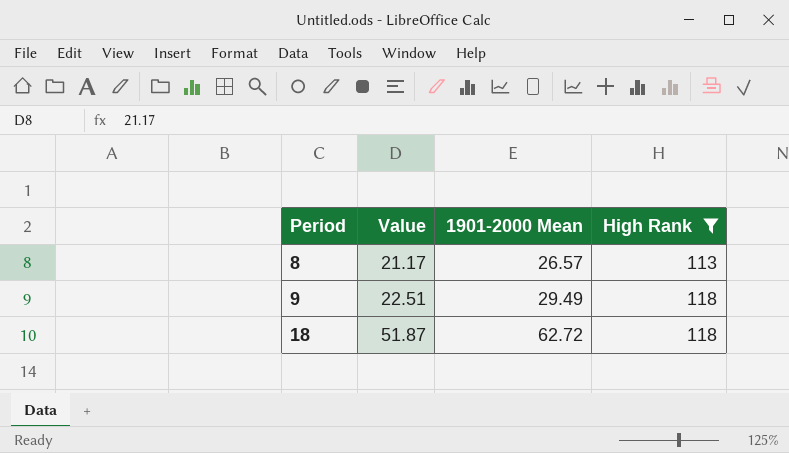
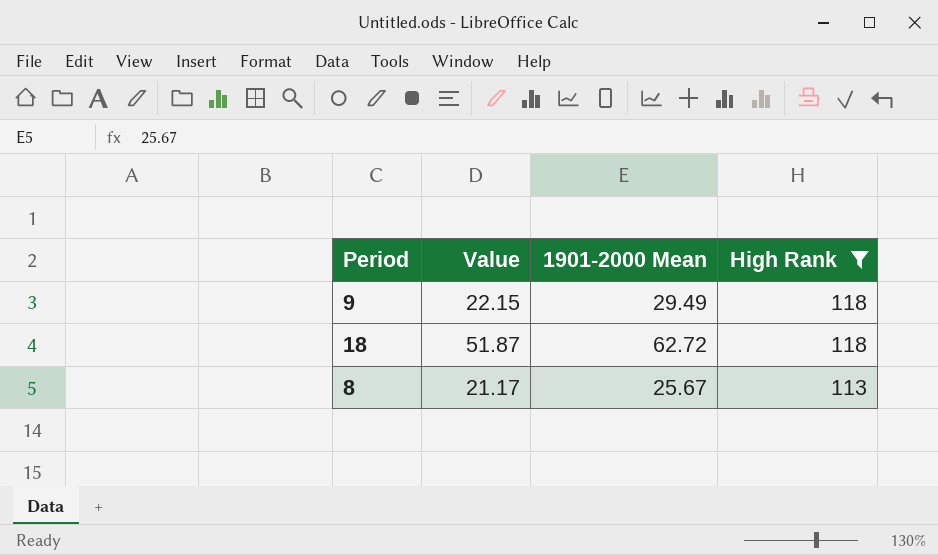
row order: Period ascending -> High Rank descending
9 | Value: 22.51 -> 22.15
8 | 1901-2000 Mean: 26.57 -> 25.67

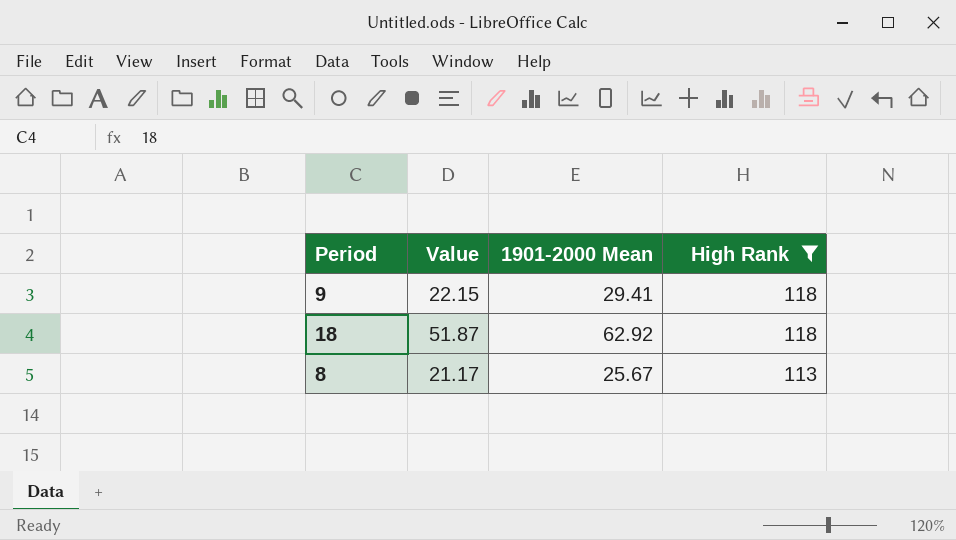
9 | 1901-2000 Mean: 29.49 -> 29.41
18 | 1901-2000 Mean: 62.72 -> 62.92

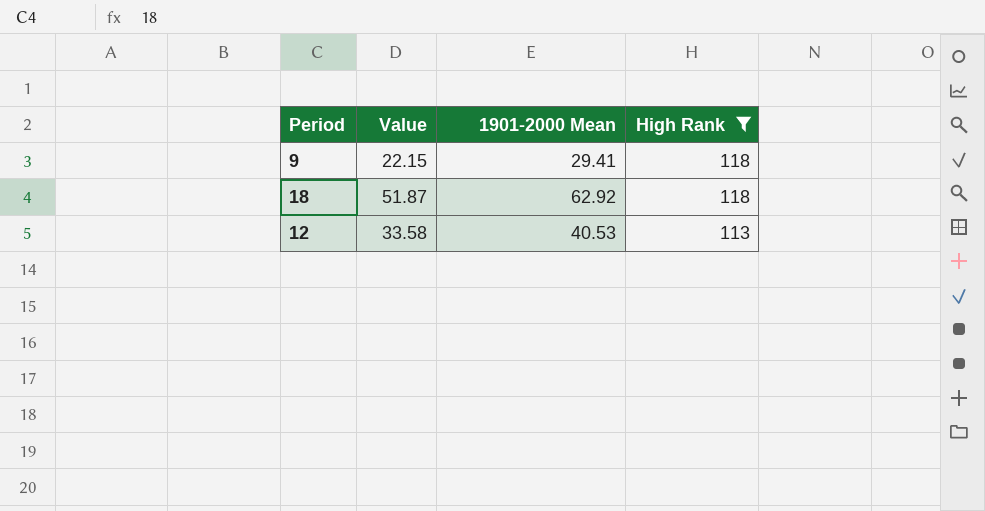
row 8: 21.17 | 25.67 | 113 -> none
row 12: none -> 33.58 | 40.53 | 113

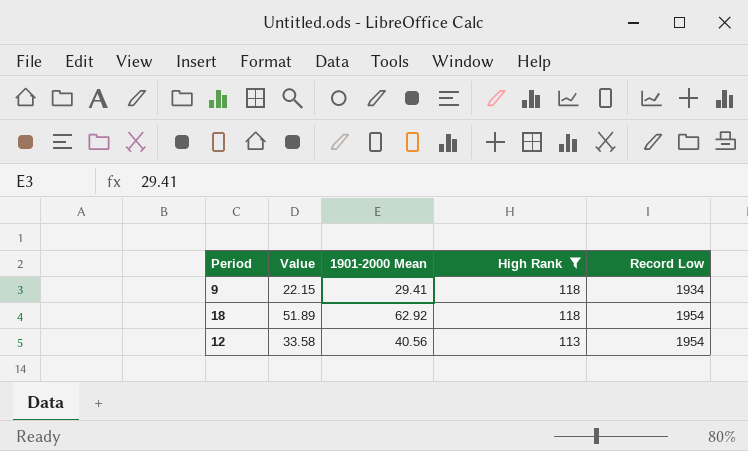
column Record Low | position: none -> 5
18 | Value: 51.87 -> 51.89
12 | 1901-2000 Mean: 40.53 -> 40.56

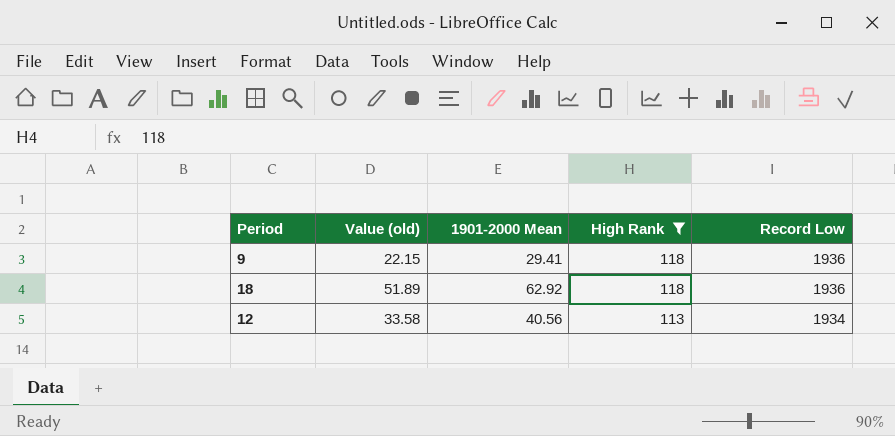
column name: Value -> Value (old)
9 | Record Low: 1934 -> 1936
18 | Record Low: 1954 -> 1936
12 | Record Low: 1954 -> 1934

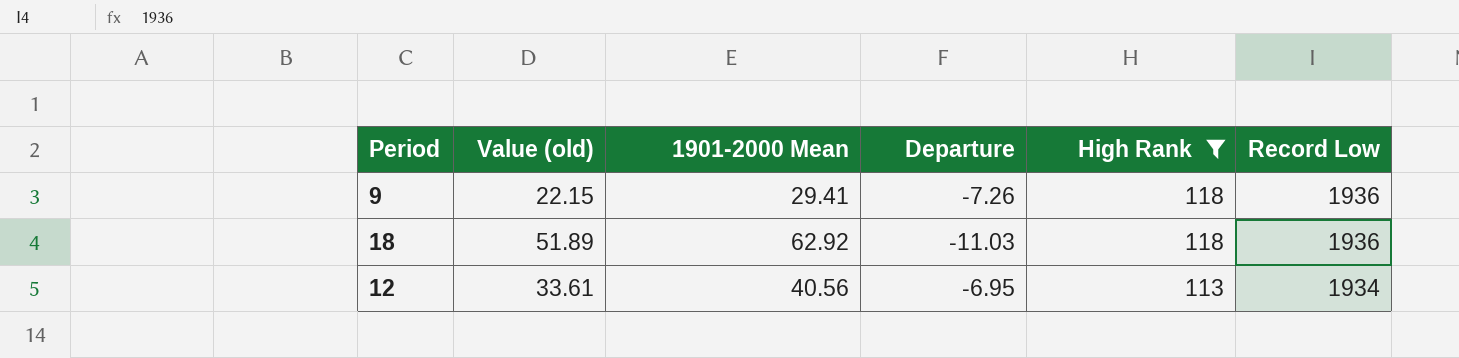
column Departure | formula: none -> [Value (old)] - [1901-2000 Mean]
12 | Value (old): 33.58 -> 33.61

